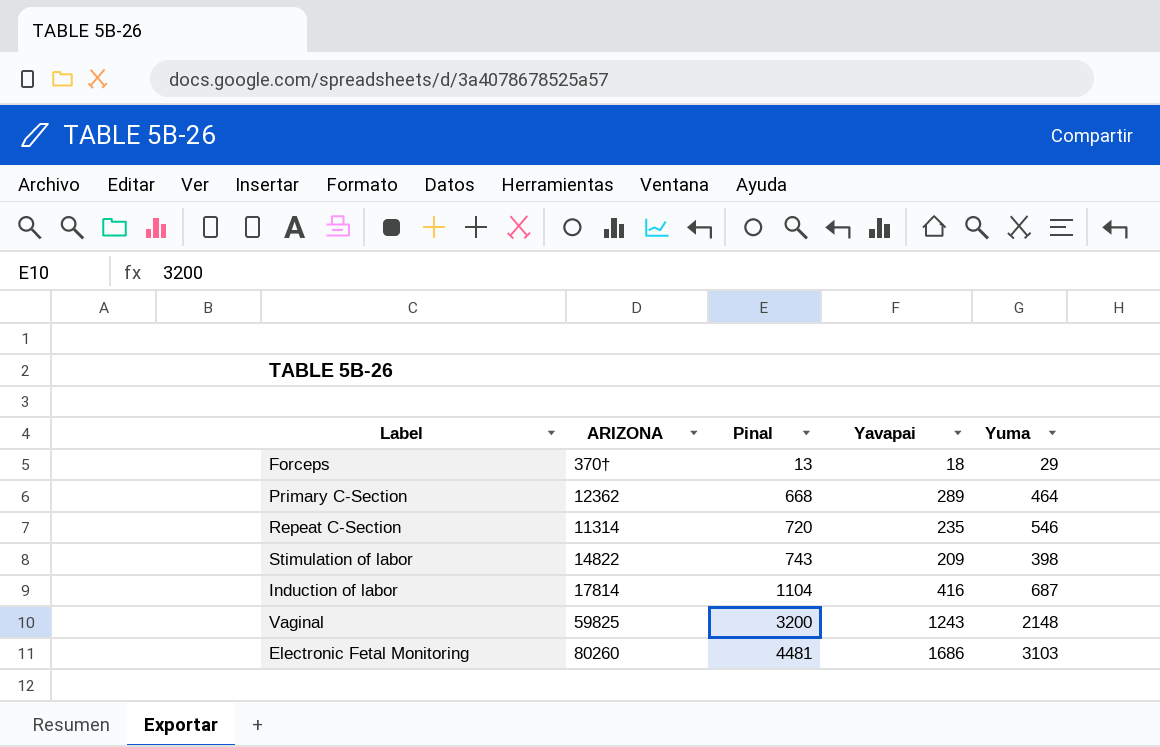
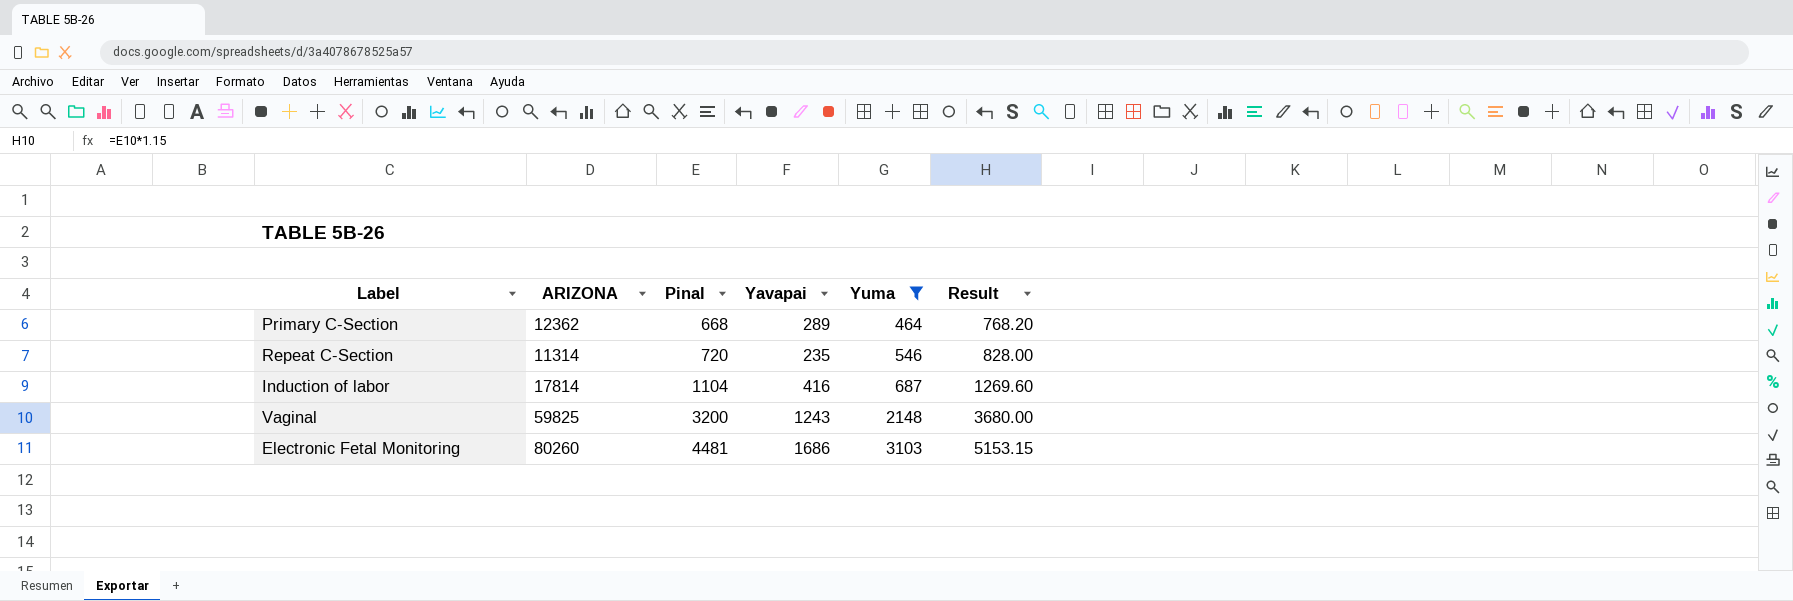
filter: none -> Yuma >= 464
column Result | formula: none -> [Pinal] * 1.15

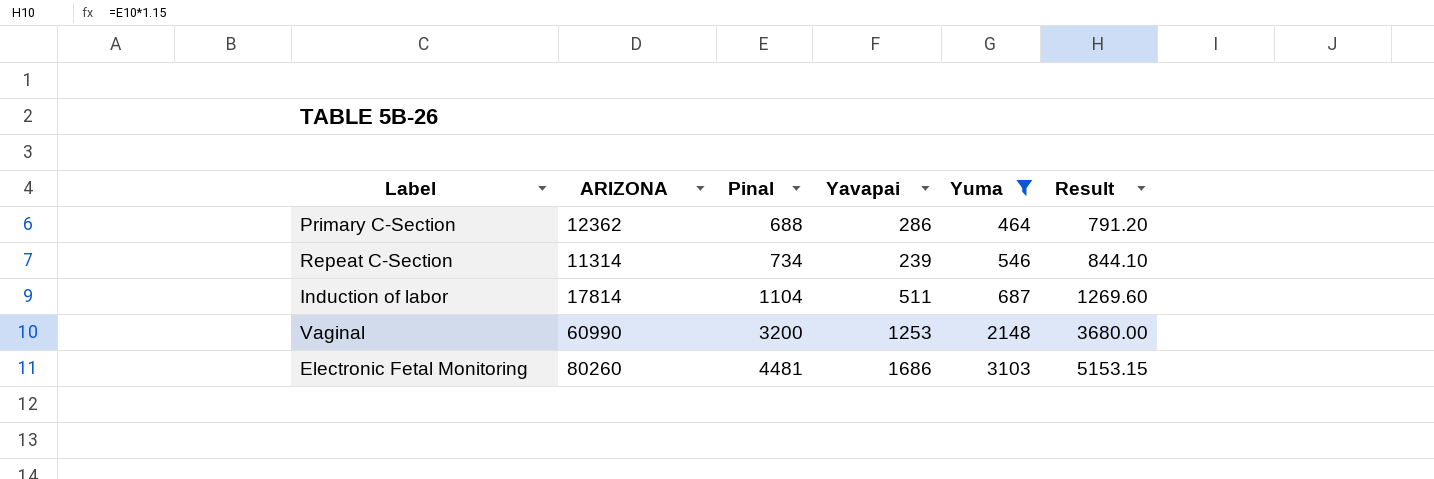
Primary C-Section | Pinal: 668 -> 688
Primary C-Section | Yavapai: 289 -> 286
Primary C-Section | Result: 768.20 -> 791.20
Repeat C-Section | Pinal: 720 -> 734
Repeat C-Section | Yavapai: 235 -> 239
Repeat C-Section | Result: 828.00 -> 844.10
Induction of labor | Yavapai: 416 -> 511
Vaginal | ARIZONA: 59825 -> 60990
Vaginal | Yavapai: 1243 -> 1253

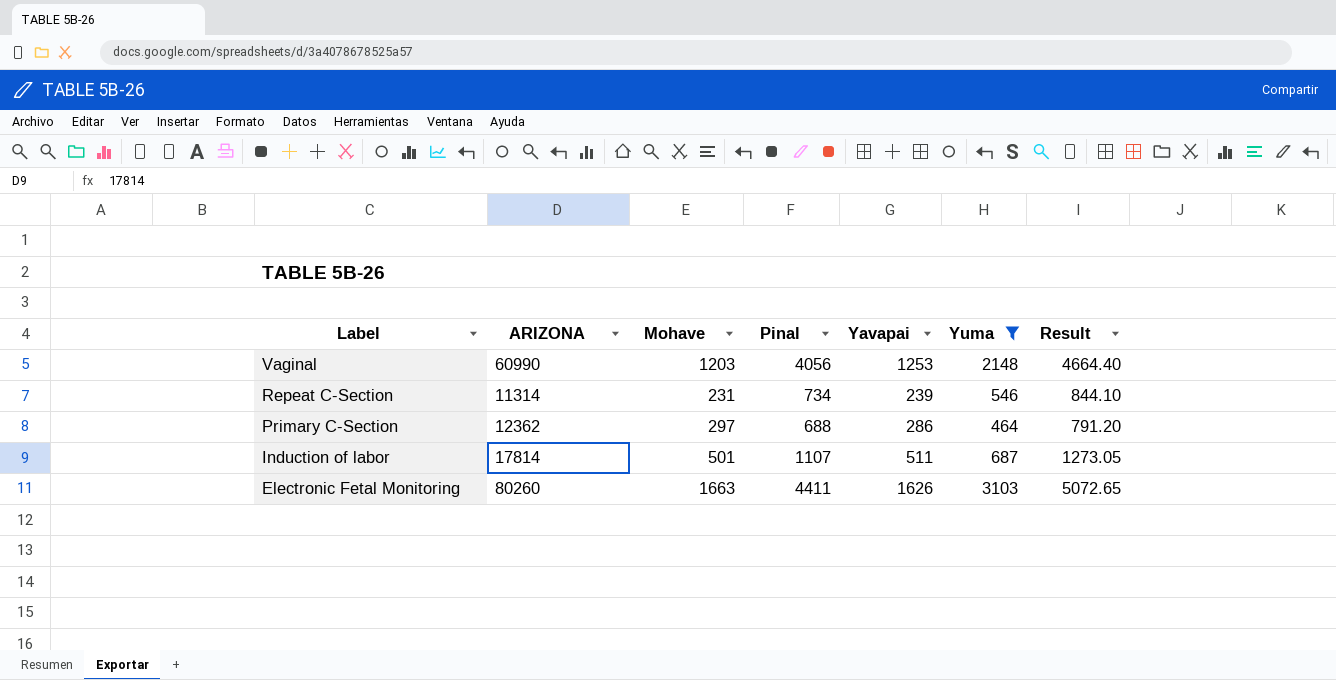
row order: Pinal ascending -> Label descending
column Mohave | position: none -> 3
Vaginal | Pinal: 3200 -> 4056
Vaginal | Result: 3680.00 -> 4664.40
Induction of labor | Pinal: 1104 -> 1107
Induction of labor | Result: 1269.60 -> 1273.05
Electronic Fetal Monitoring | Pinal: 4481 -> 4411
Electronic Fetal Monitoring | Yavapai: 1686 -> 1626
Electronic Fetal Monitoring | Result: 5153.15 -> 5072.65

